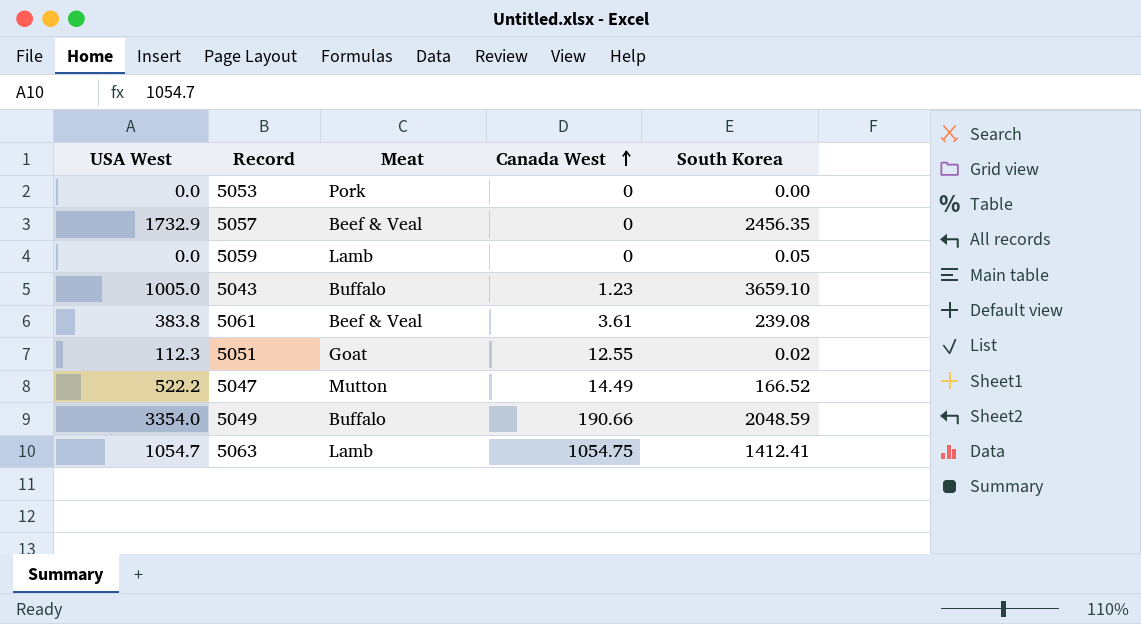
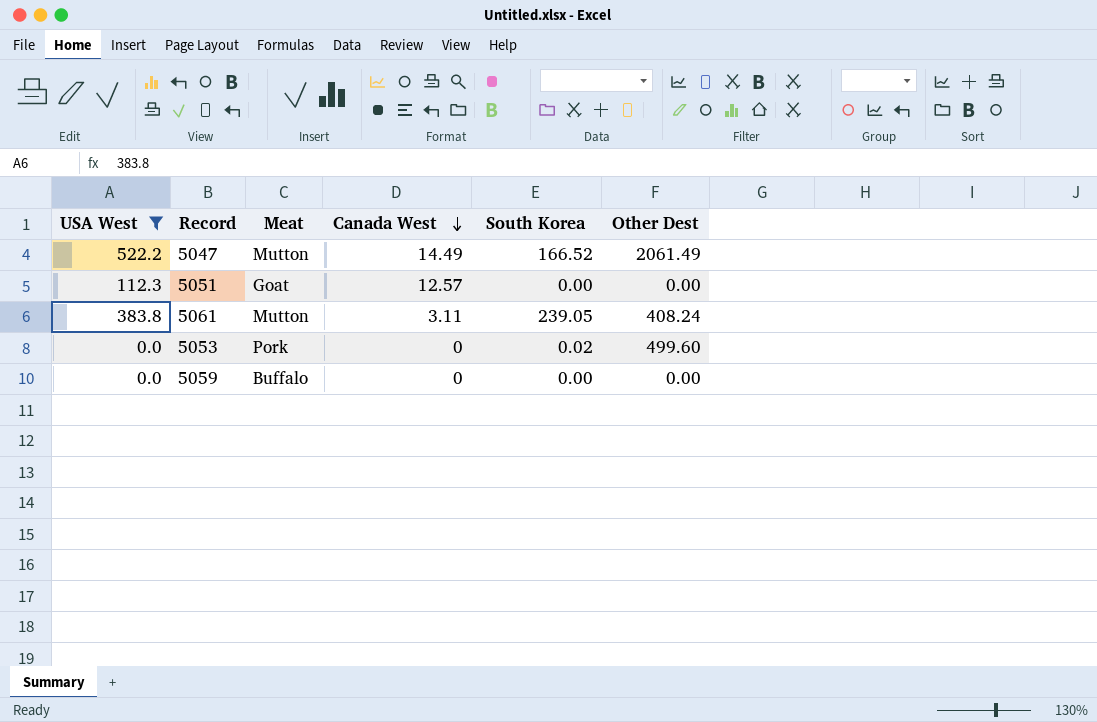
filter: none -> USA West <= 522.2
row order: Canada West ascending -> Canada West descending
column Other Dest | position: none -> 6
5051 | Canada West: 12.55 -> 12.57
5051 | South Korea: 0.02 -> 0.00
5061 | Meat: Beef & Veal -> Mutton
5061 | Canada West: 3.61 -> 3.11
5061 | South Korea: 239.08 -> 239.05
5053 | South Korea: 0.00 -> 0.02
5059 | Meat: Lamb -> Buffalo
5059 | South Korea: 0.05 -> 0.00

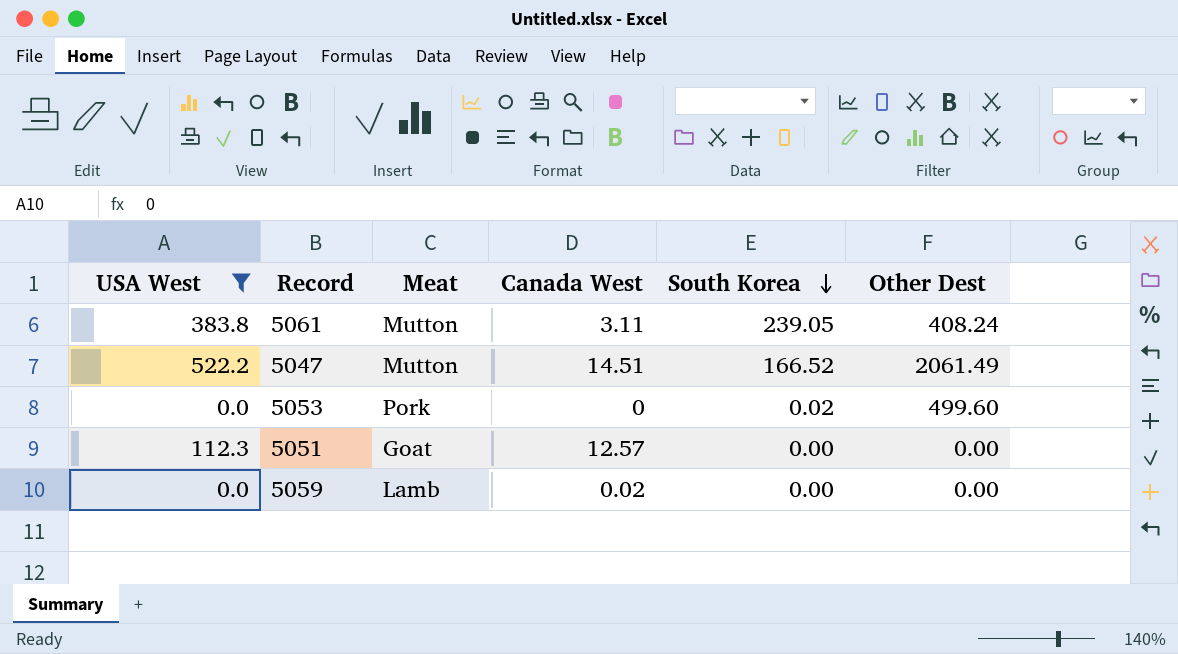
row order: Canada West descending -> South Korea descending
5047 | Canada West: 14.49 -> 14.51
5059 | Meat: Buffalo -> Lamb
5059 | Canada West: 0 -> 0.02

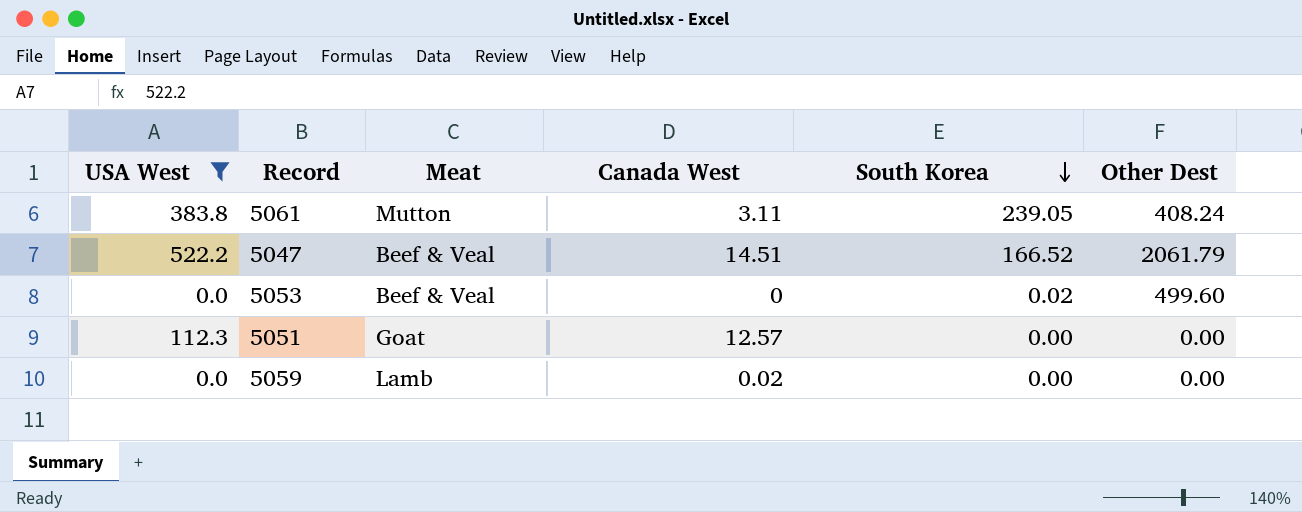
5047 | Meat: Mutton -> Beef & Veal
5047 | Other Dest: 2061.49 -> 2061.79
5053 | Meat: Pork -> Beef & Veal

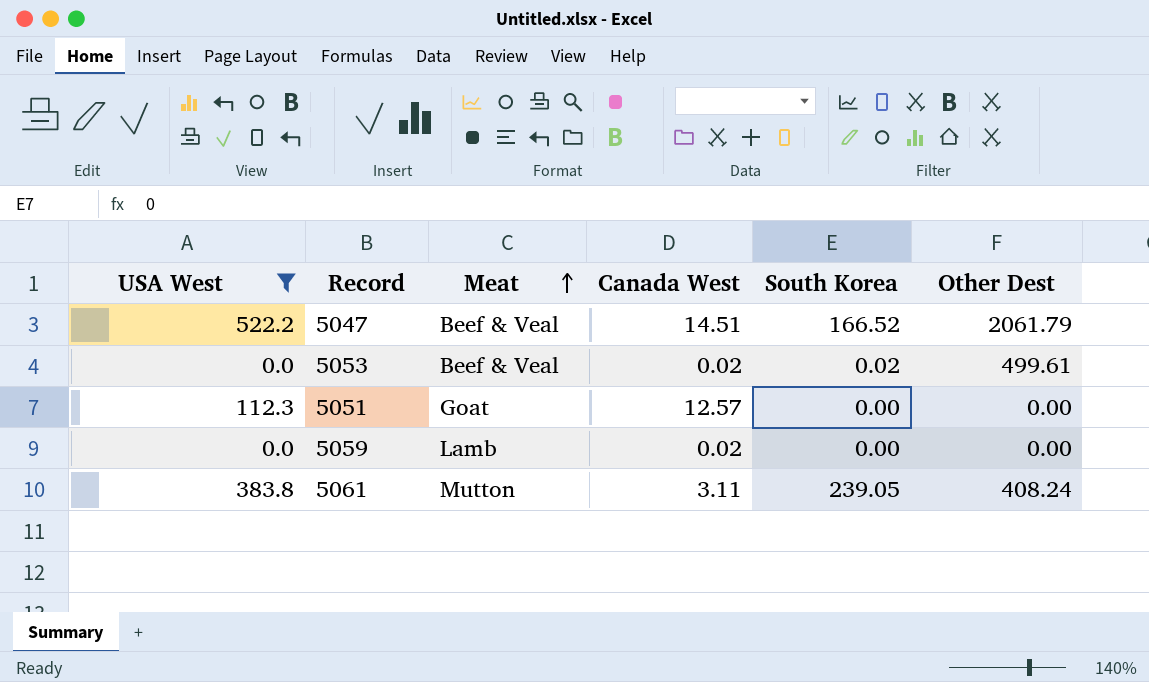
row order: South Korea descending -> Meat ascending
5053 | Canada West: 0 -> 0.02
5053 | Other Dest: 499.60 -> 499.61

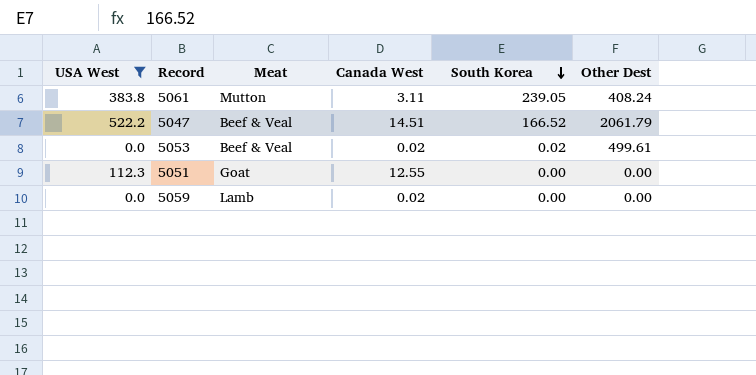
row order: Meat ascending -> South Korea descending
5051 | Canada West: 12.57 -> 12.55

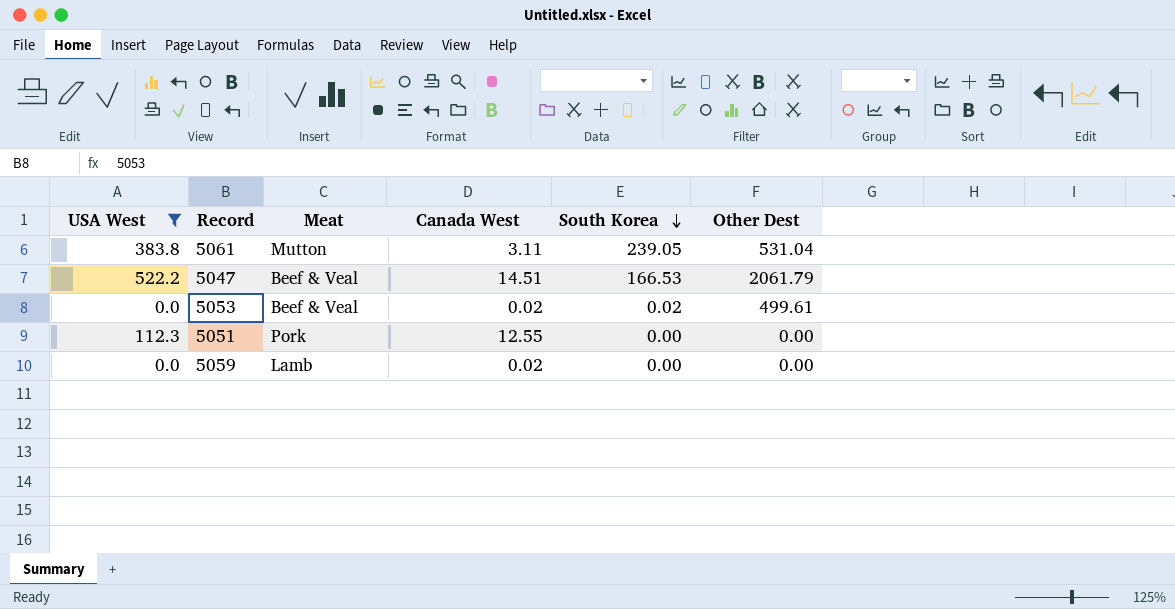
5061 | Other Dest: 408.24 -> 531.04
5047 | South Korea: 166.52 -> 166.53
5051 | Meat: Goat -> Pork

